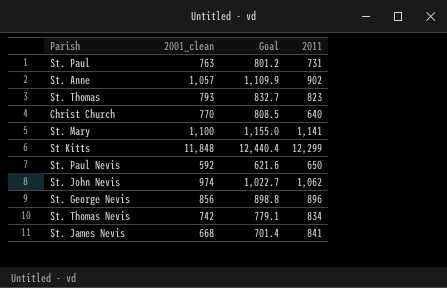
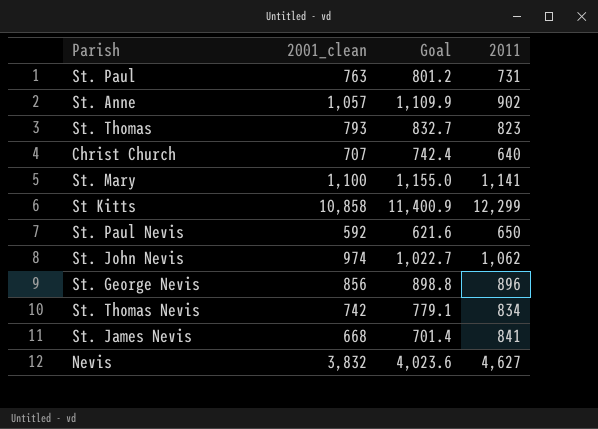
Christ Church | 2001_clean: 770 -> 707
Christ Church | Goal: 808.5 -> 742.4
St Kitts | 2001_clean: 11,848 -> 10,858
St Kitts | Goal: 12,440.4 -> 11,400.9
row Nevis: none -> 3,832 | 4,023.6 | 4,627

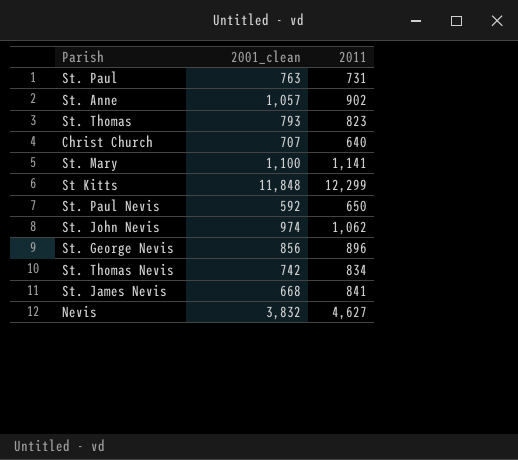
column Goal | formula: [2001_clean] * 1.05 -> none
St Kitts | 2001_clean: 10,858 -> 11,848

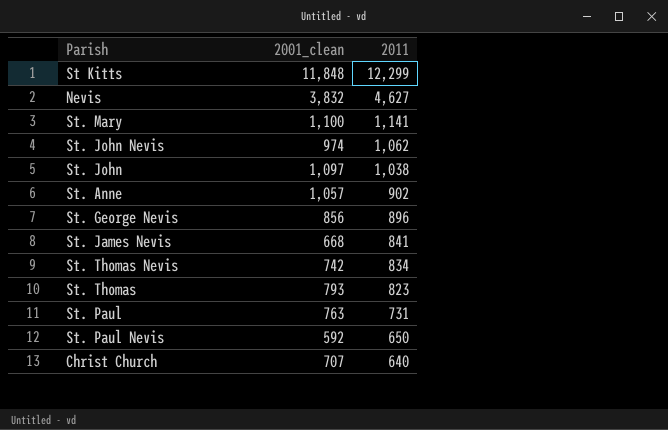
row order: none -> 2011 descending
row St. John: none -> 1,097 | 1,038

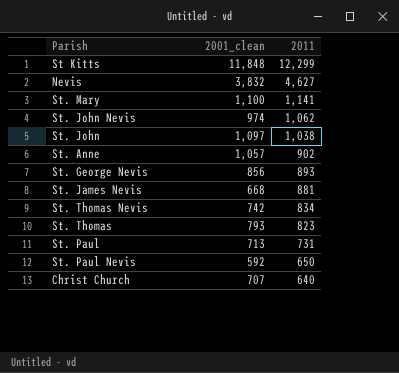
St. George Nevis | 2011: 896 -> 893
St. James Nevis | 2011: 841 -> 881
St. Paul | 2001_clean: 763 -> 713

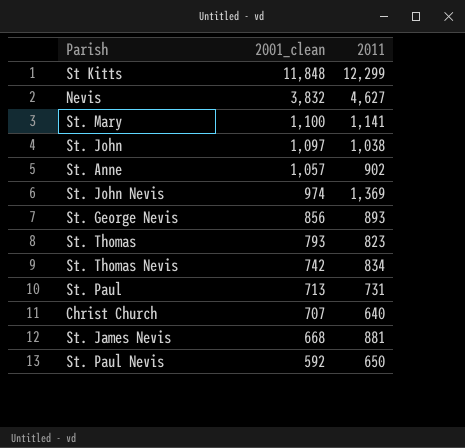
row order: 2011 descending -> 2001_clean descending
St. John Nevis | 2011: 1,062 -> 1,369

